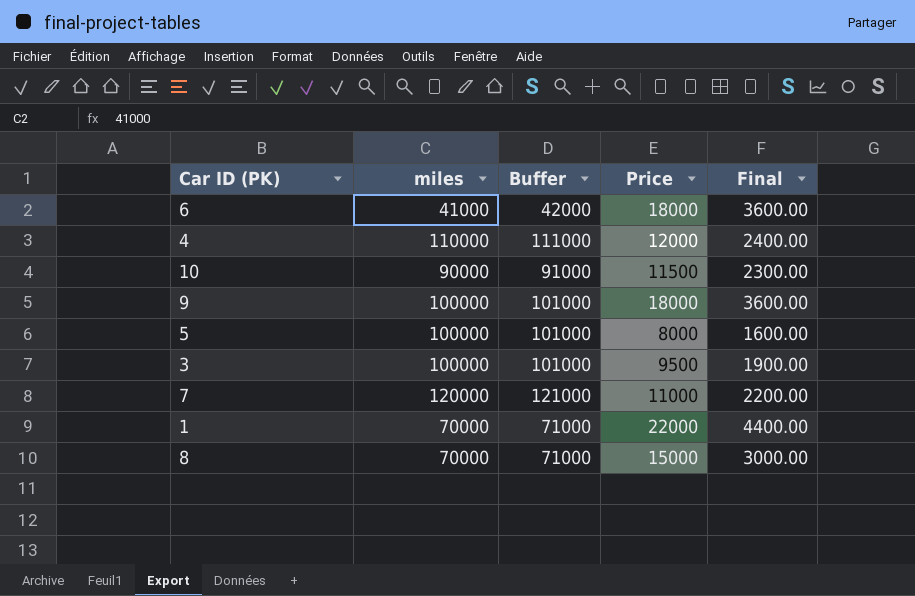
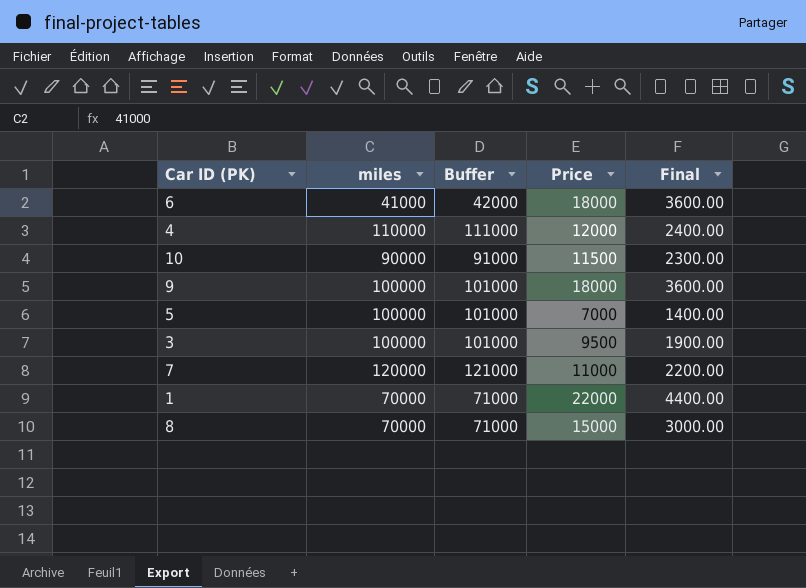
5 | Price: 8000 -> 7000
5 | Final: 1600.00 -> 1400.00

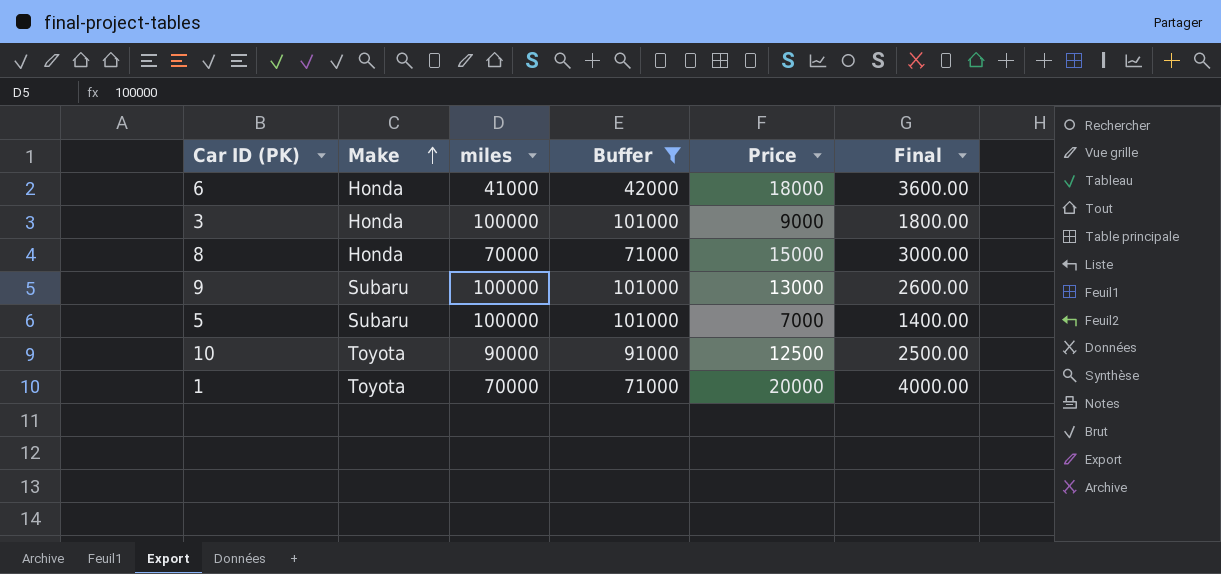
filter: none -> Buffer <= 101000
row order: none -> Make ascending
column Make | position: none -> 2
3 | Price: 9500 -> 9000
3 | Final: 1900.00 -> 1800.00
9 | Price: 18000 -> 13000
9 | Final: 3600.00 -> 2600.00
10 | Price: 11500 -> 12500
10 | Final: 2300.00 -> 2500.00
1 | Price: 22000 -> 20000
1 | Final: 4400.00 -> 4000.00

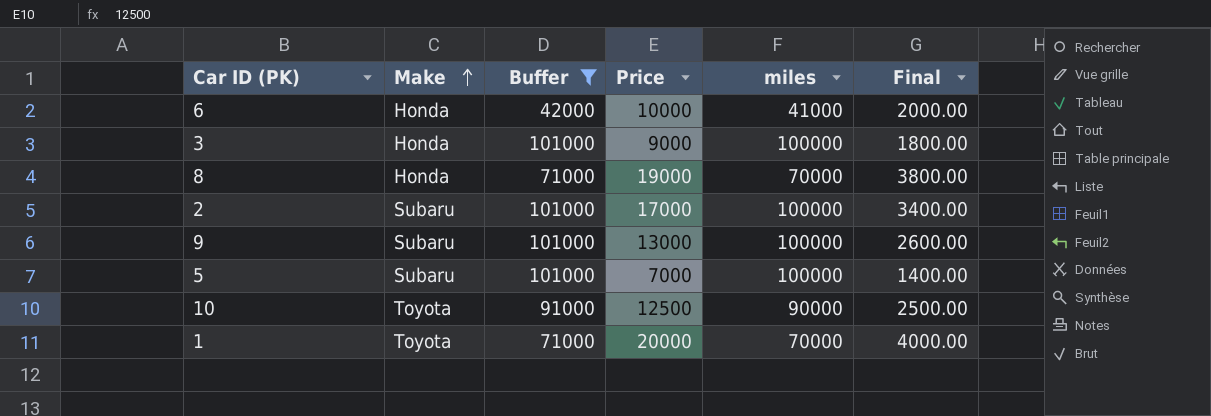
column miles | position: 3 -> 5
6 | Price: 18000 -> 10000
6 | Final: 3600.00 -> 2000.00
8 | Price: 15000 -> 19000
8 | Final: 3000.00 -> 3800.00
row 2: none -> Subaru | 101000 | 17000 | 100000 | 3400.00

